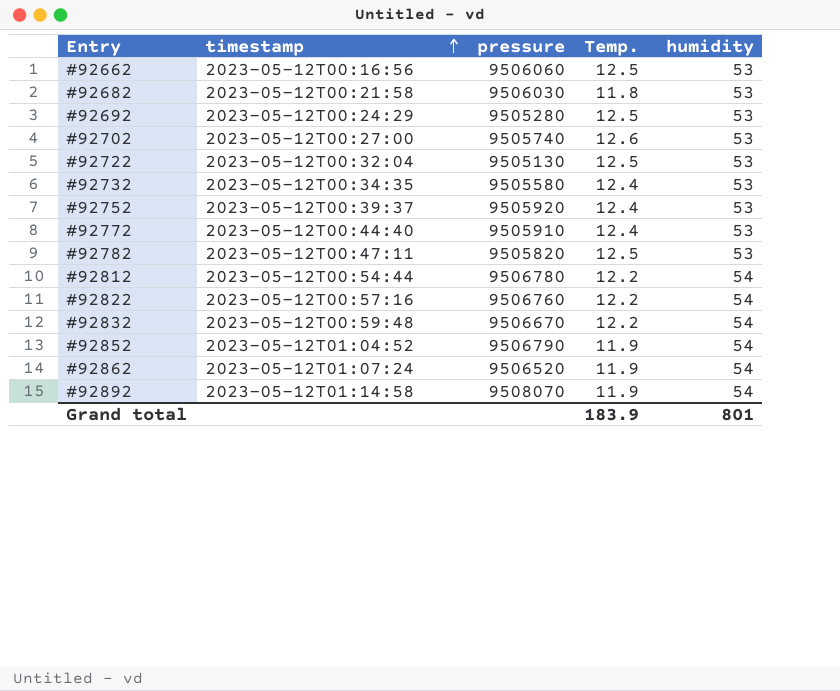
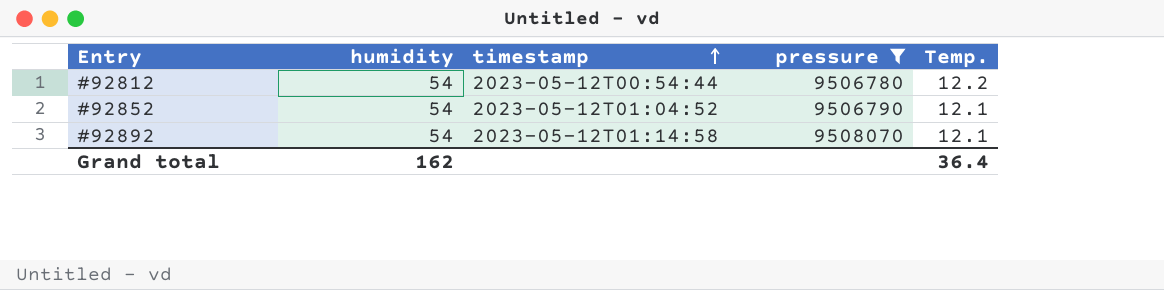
filter: none -> pressure >= 9506780
column humidity | position: 5 -> 2
#92852 | Temp.: 11.9 -> 12.1
#92892 | Temp.: 11.9 -> 12.1
Grand total | humidity: 801 -> 162
Grand total | Temp.: 183.9 -> 36.4

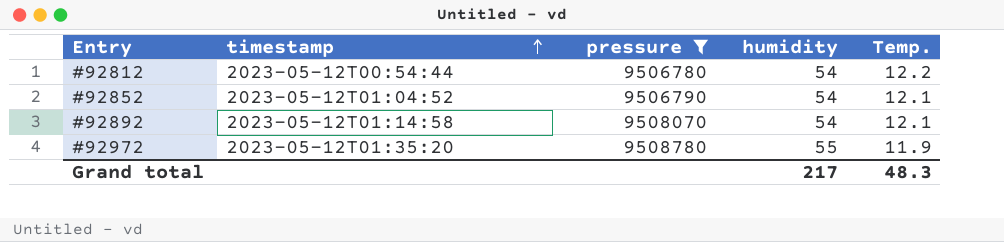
column humidity | position: 2 -> 4
row #92972: none -> 2023-05-12T01:35:20 | 9508780 | 55 | 11.9
Grand total | humidity: 162 -> 217
Grand total | Temp.: 36.4 -> 48.3

